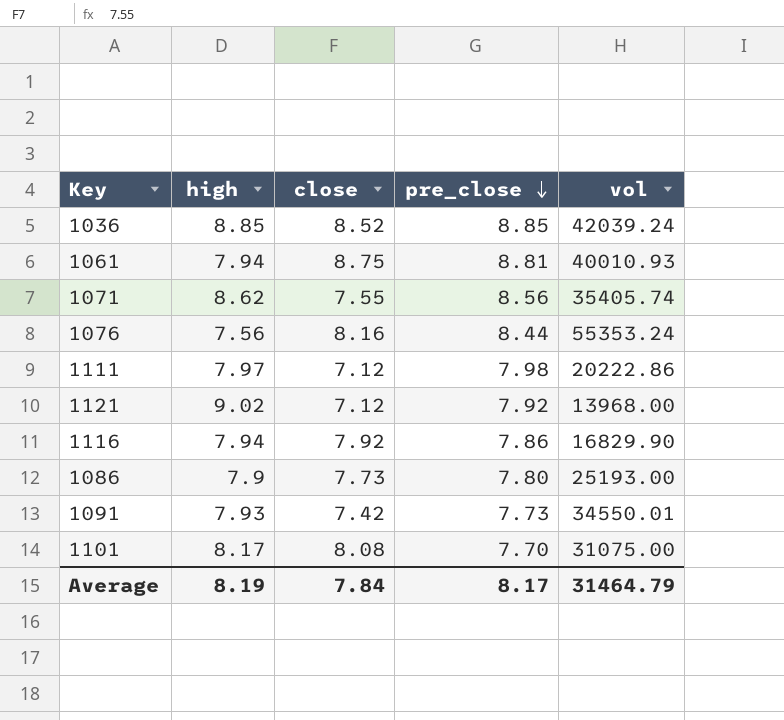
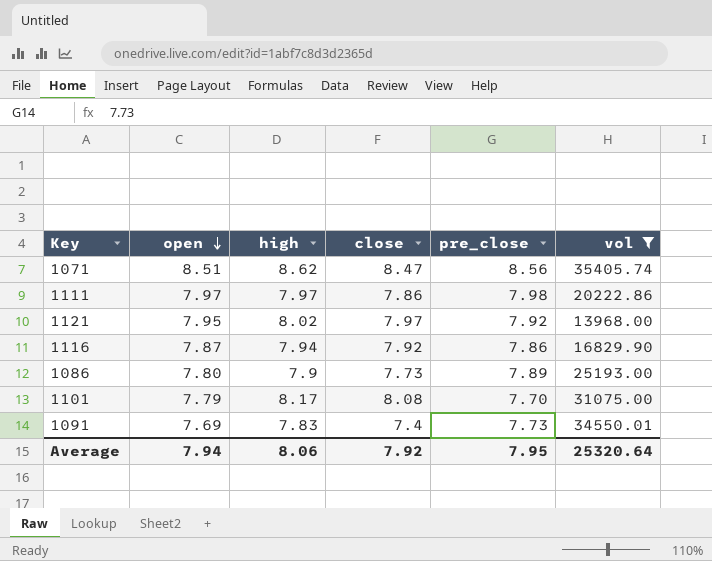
filter: none -> vol <= 35405.74
row order: pre_close descending -> open descending
column open | position: none -> 2
1071 | close: 7.55 -> 8.47
1111 | close: 7.12 -> 7.86
1121 | high: 9.02 -> 8.02
1121 | close: 7.12 -> 7.97
1086 | pre_close: 7.80 -> 7.89
1091 | high: 7.93 -> 7.83
1091 | close: 7.42 -> 7.4
Average | high: 8.19 -> 8.06
Average | close: 7.84 -> 7.92
Average | pre_close: 8.17 -> 7.95
Average | vol: 31464.79 -> 25320.64

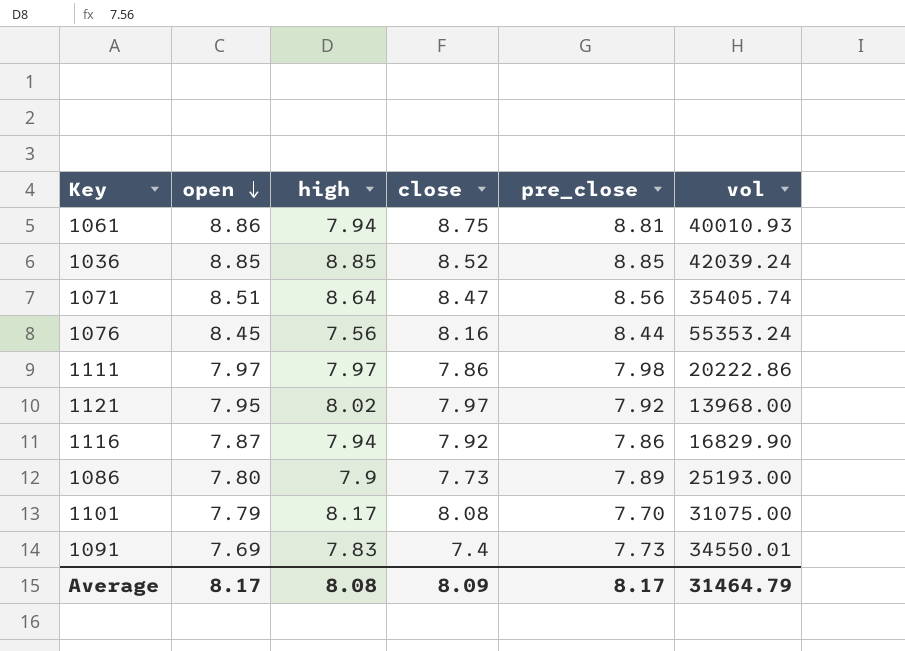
filter: vol <= 35405.74 -> none
1071 | high: 8.62 -> 8.64
Average | open: 7.94 -> 8.17
Average | high: 8.06 -> 8.08
Average | close: 7.92 -> 8.09
Average | pre_close: 7.95 -> 8.17
Average | vol: 25320.64 -> 31464.79

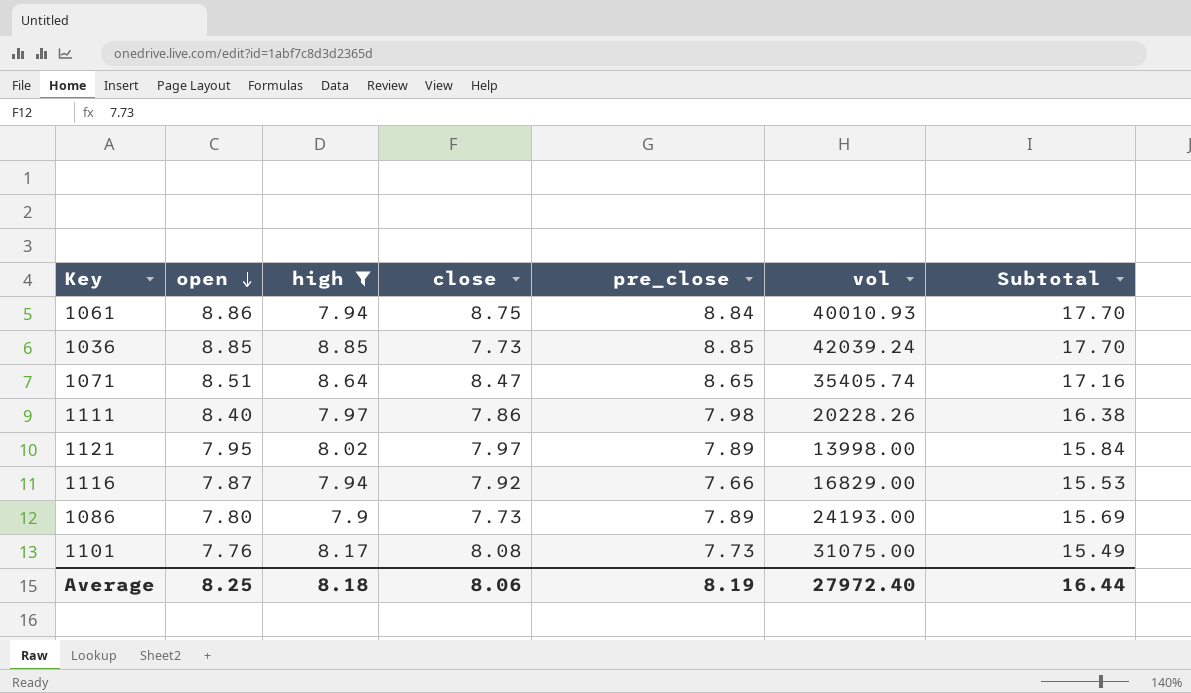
filter: none -> high >= 7.9
column Subtotal | formula: none -> [open] + [pre_close]
1061 | pre_close: 8.81 -> 8.84
1036 | close: 8.52 -> 7.73
1071 | pre_close: 8.56 -> 8.65
1111 | open: 7.97 -> 8.40
1111 | vol: 20222.86 -> 20228.26
1121 | pre_close: 7.92 -> 7.89
1121 | vol: 13968.00 -> 13998.00
1116 | pre_close: 7.86 -> 7.66
1116 | vol: 16829.90 -> 16829.00
1086 | vol: 25193.00 -> 24193.00
1101 | open: 7.79 -> 7.76
1101 | pre_close: 7.70 -> 7.73
Average | open: 8.17 -> 8.25
Average | high: 8.08 -> 8.18
Average | close: 8.09 -> 8.06
Average | pre_close: 8.17 -> 8.19
Average | vol: 31464.79 -> 27972.40

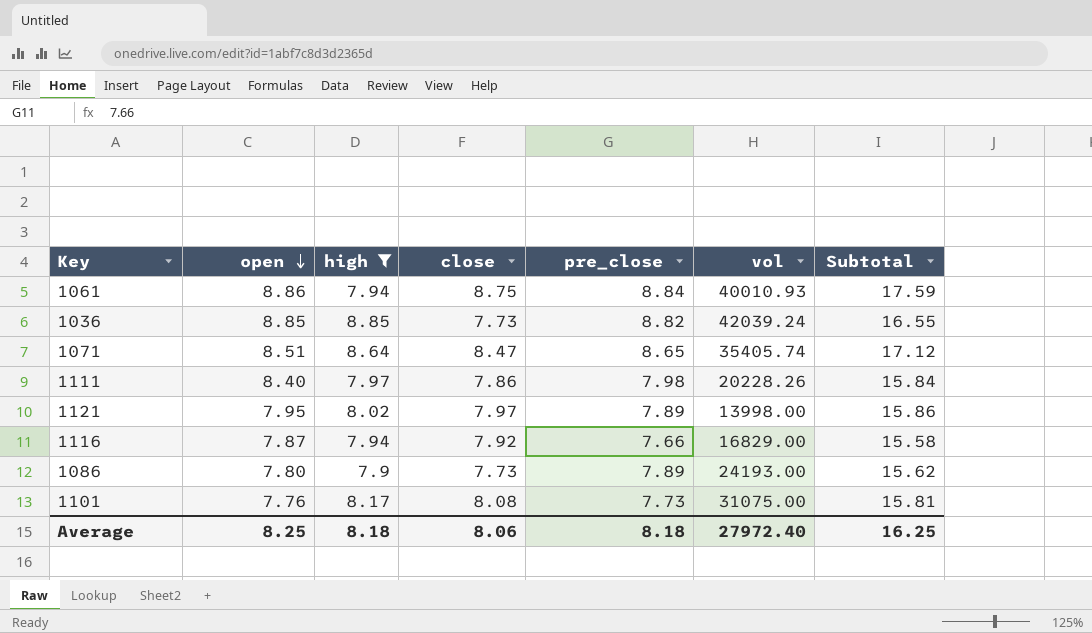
column Subtotal | formula: [open] + [pre_close] -> [close] + [pre_close]
1036 | pre_close: 8.85 -> 8.82
Average | pre_close: 8.19 -> 8.18
Average | Subtotal: 16.44 -> 16.25

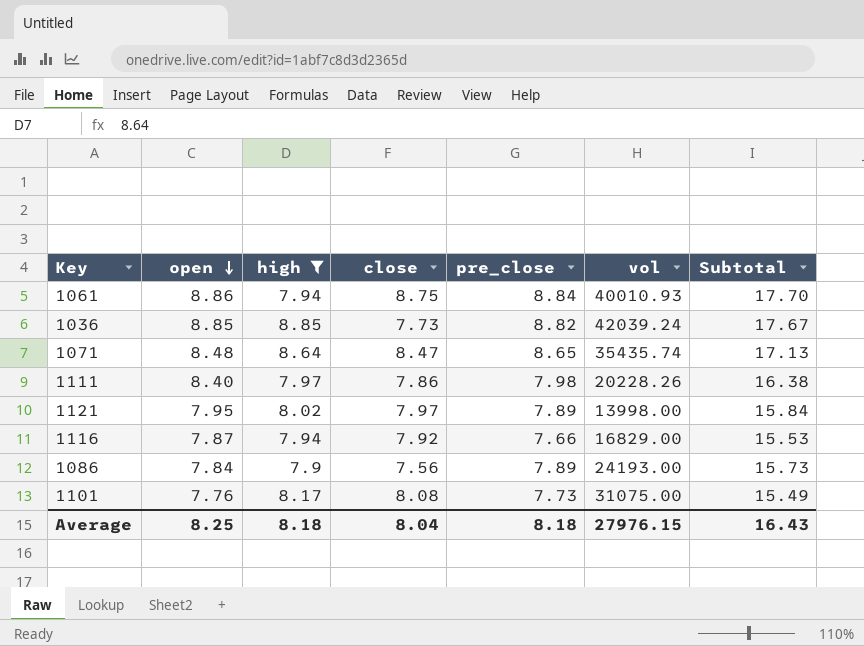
column Subtotal | formula: [close] + [pre_close] -> [open] + [pre_close]
1071 | open: 8.51 -> 8.48
1071 | vol: 35405.74 -> 35435.74
1086 | open: 7.80 -> 7.84
1086 | close: 7.73 -> 7.56
Average | close: 8.06 -> 8.04
Average | vol: 27972.40 -> 27976.15
Average | Subtotal: 16.25 -> 16.43

